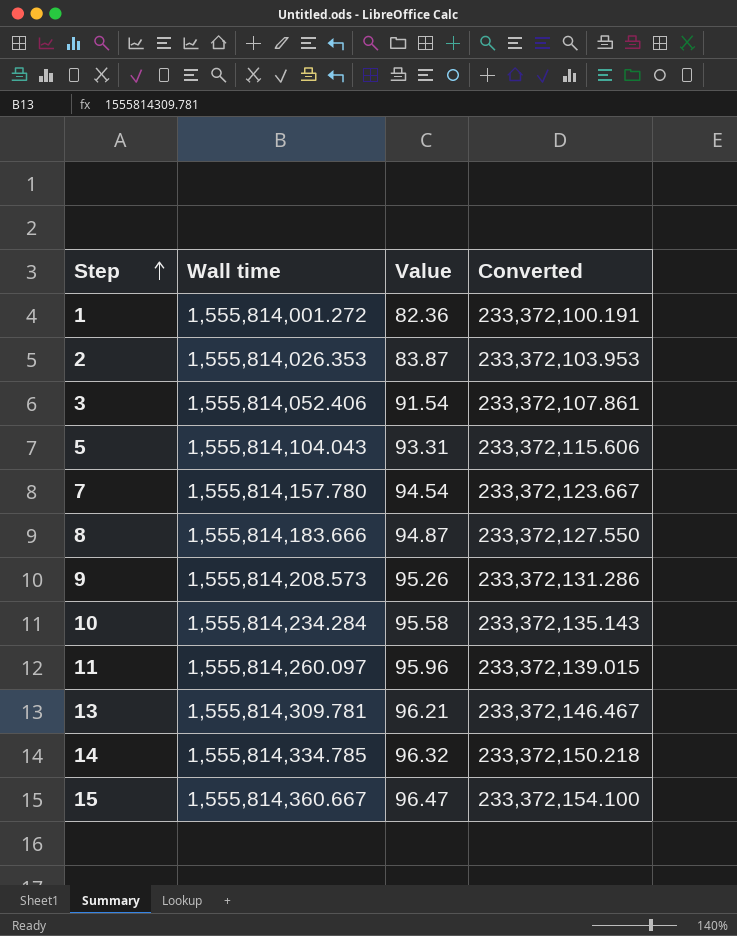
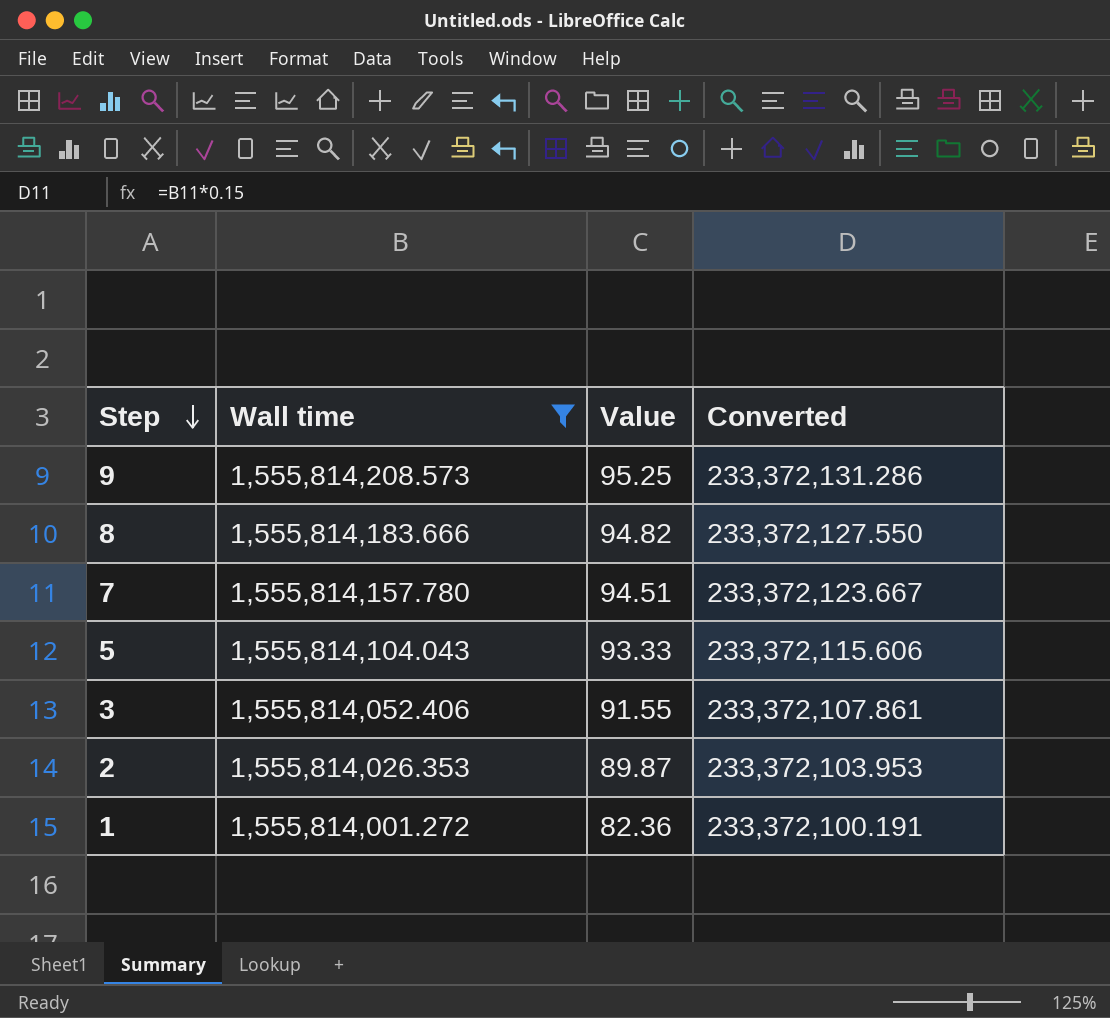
filter: none -> Wall time <= 1,555,814,208.573
row order: Step ascending -> Step descending
9 | Value: 95.26 -> 95.25
8 | Value: 94.87 -> 94.82
7 | Value: 94.54 -> 94.51
5 | Value: 93.31 -> 93.33
3 | Value: 91.54 -> 91.55
2 | Value: 83.87 -> 89.87

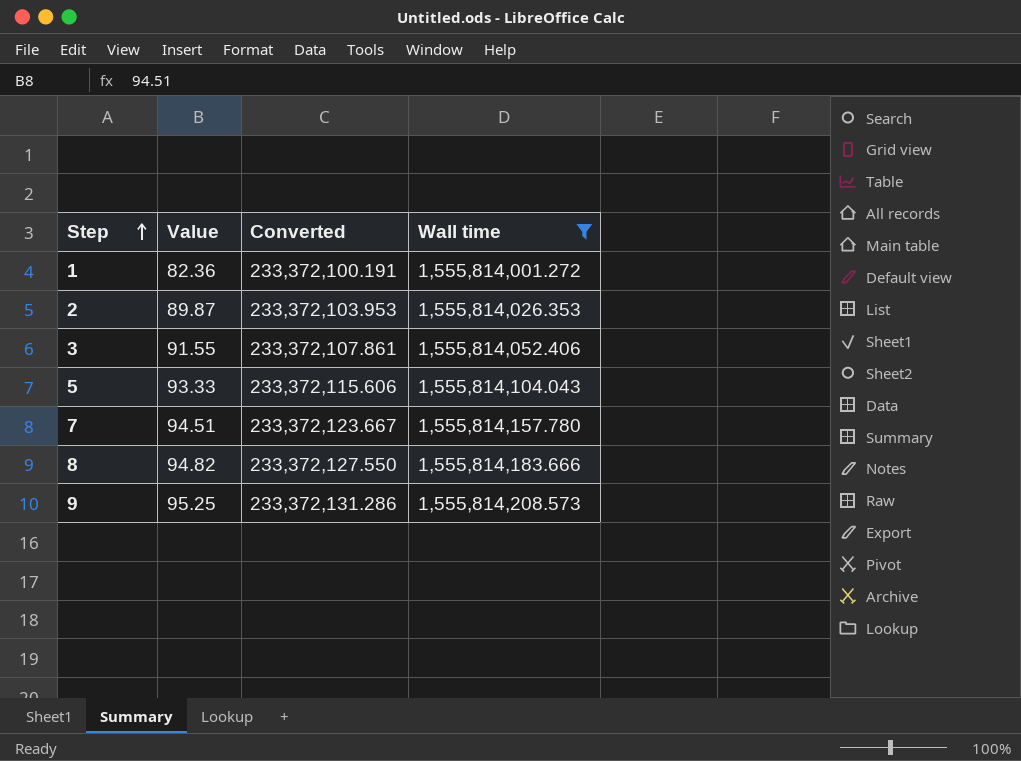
row order: Step descending -> Step ascending
column Wall time | position: 2 -> 4

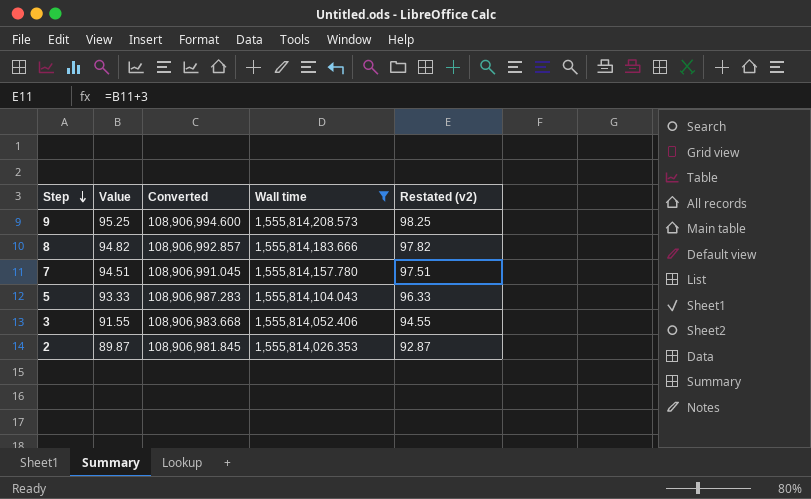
row order: Step ascending -> Step descending
column Converted | formula: [Wall time] * 0.15 -> [Wall time] * 0.07
column Restated (v2) | formula: none -> [Value] + 3
row 1: 82.36 | 233,372,100.191 | 1,555,814,001.272 -> none

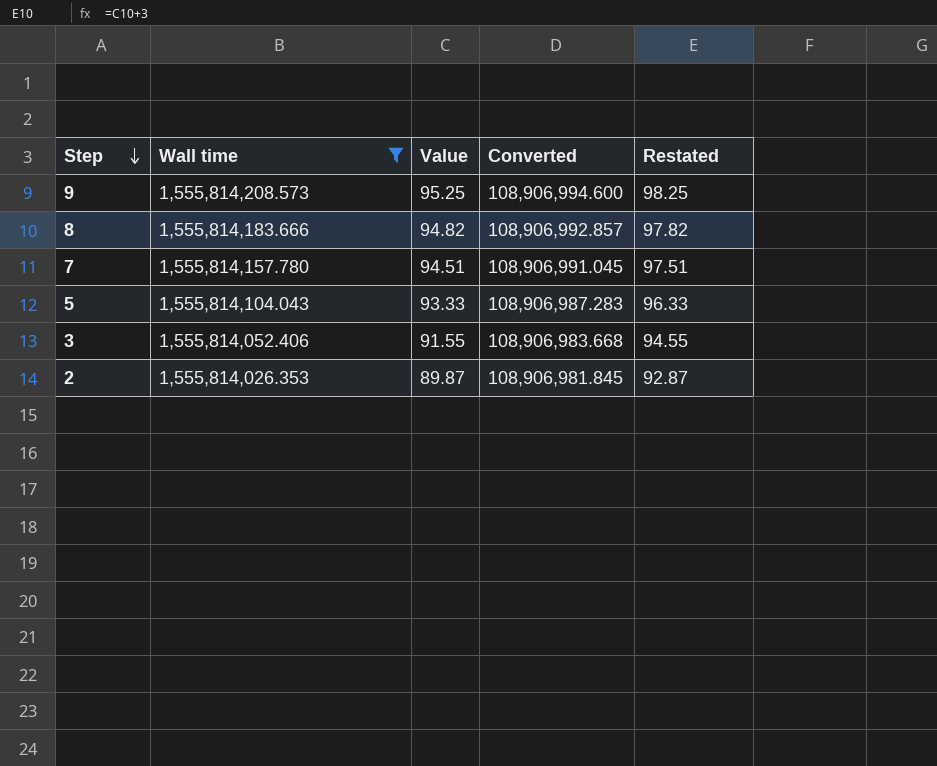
column Wall time | position: 4 -> 2
column name: Restated (v2) -> Restated

